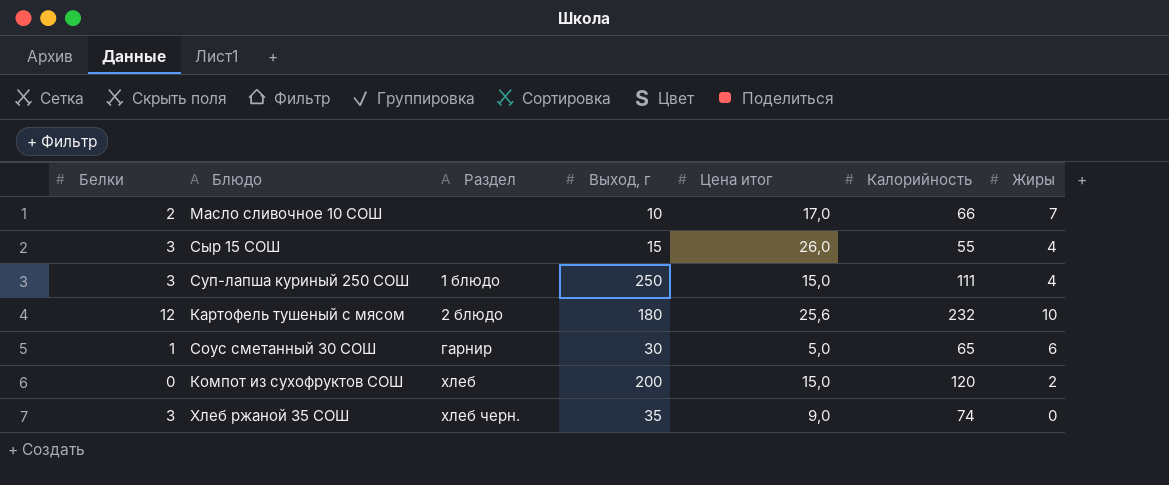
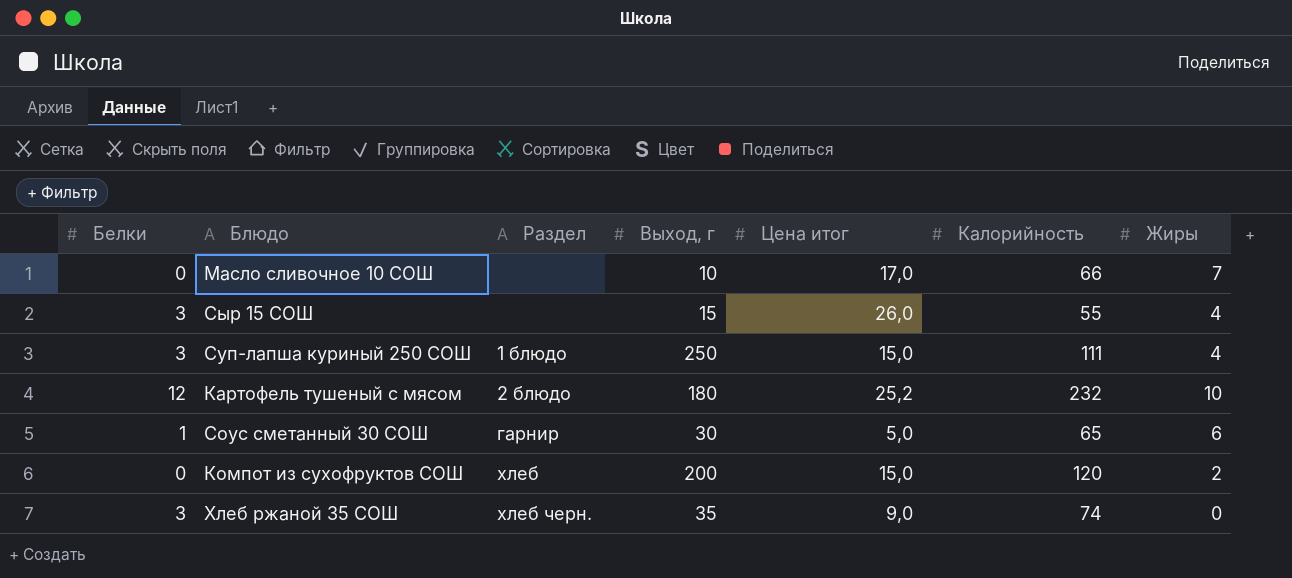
Масло сливочное 10 СОШ | Белки: 2 -> 0
Картофель тушеный с мясом | Цена итог: 25,6 -> 25,2

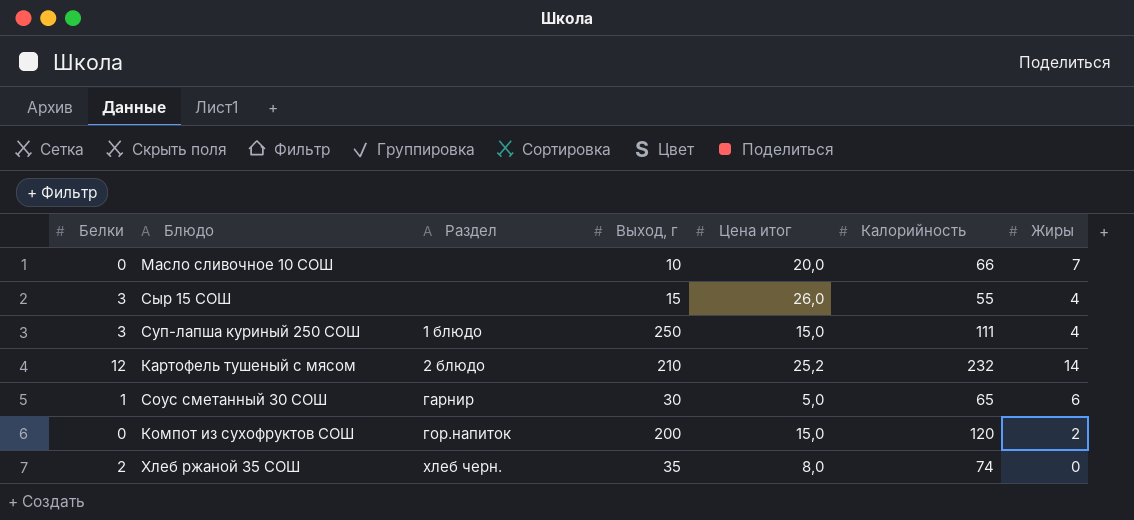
Масло сливочное 10 СОШ | Цена итог: 17,0 -> 20,0
Картофель тушеный с мясом | Выход, г: 180 -> 210
Картофель тушеный с мясом | Жиры: 10 -> 14
Компот из сухофруктов СОШ | Раздел: хлеб -> гор.напиток
Хлеб ржаной 35 СОШ | Белки: 3 -> 2
Хлеб ржаной 35 СОШ | Цена итог: 9,0 -> 8,0

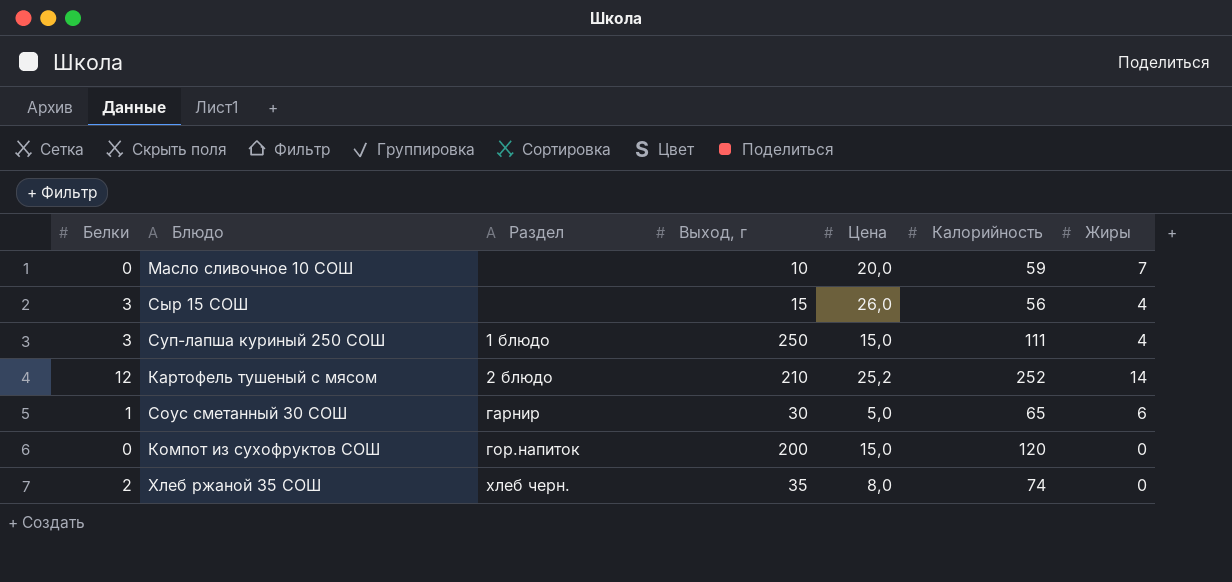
column name: Цена итог -> Цена
Масло сливочное 10 СОШ | Калорийность: 66 -> 59
Сыр 15 СОШ | Калорийность: 55 -> 56
Картофель тушеный с мясом | Калорийность: 232 -> 252
Компот из сухофруктов СОШ | Жиры: 2 -> 0

